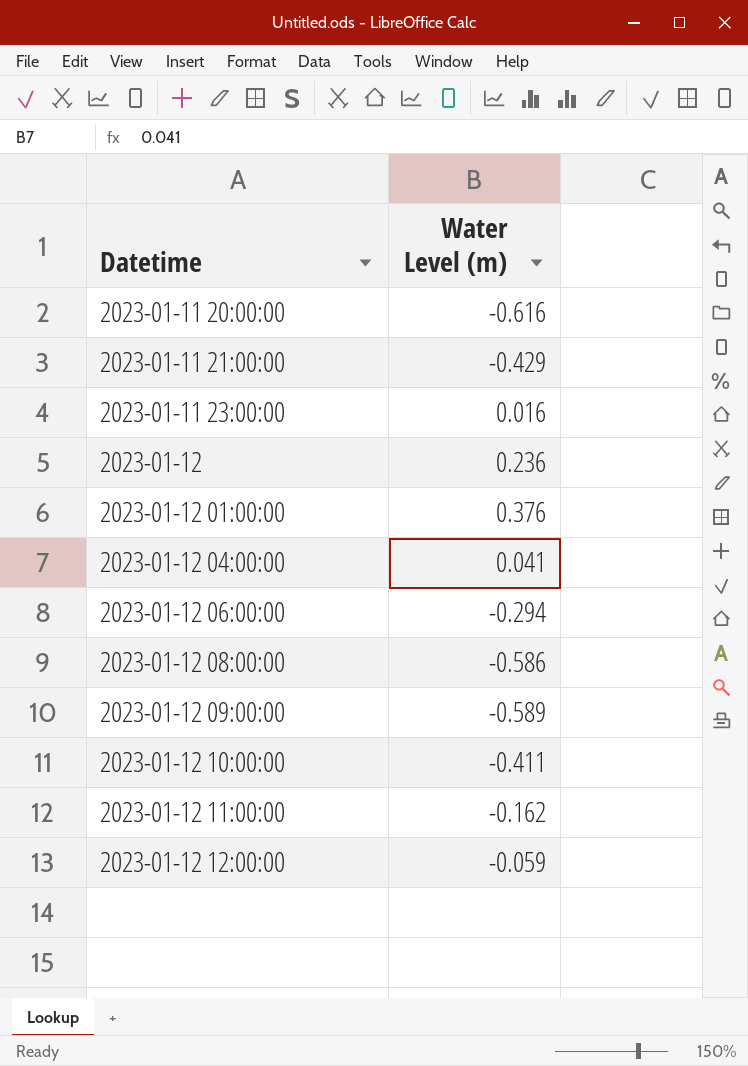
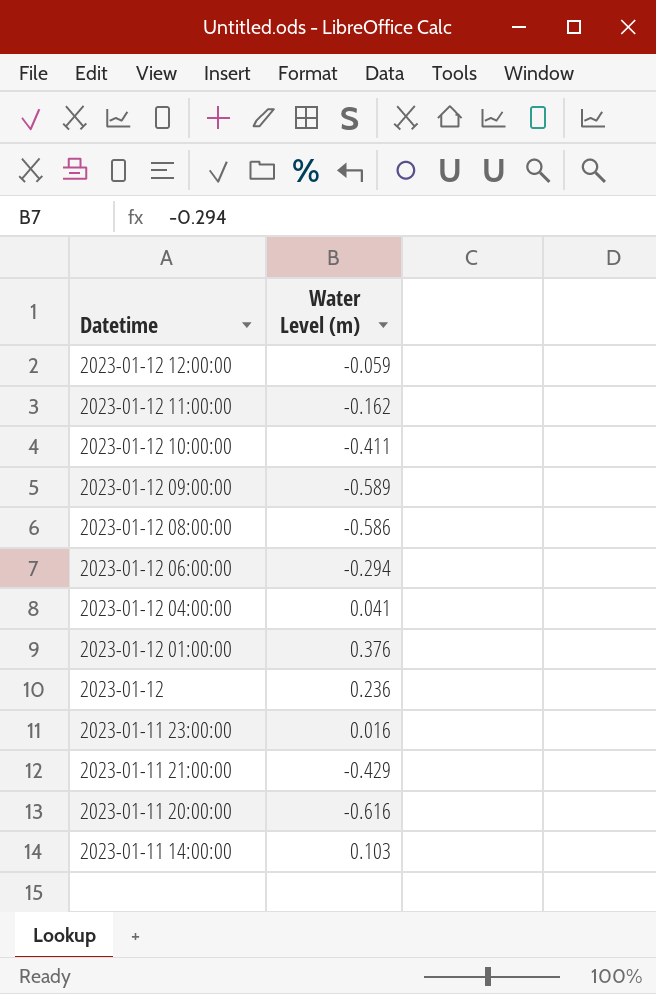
row order: Datetime ascending -> Datetime descending
row 2023-01-11 14:00:00: none -> 0.103

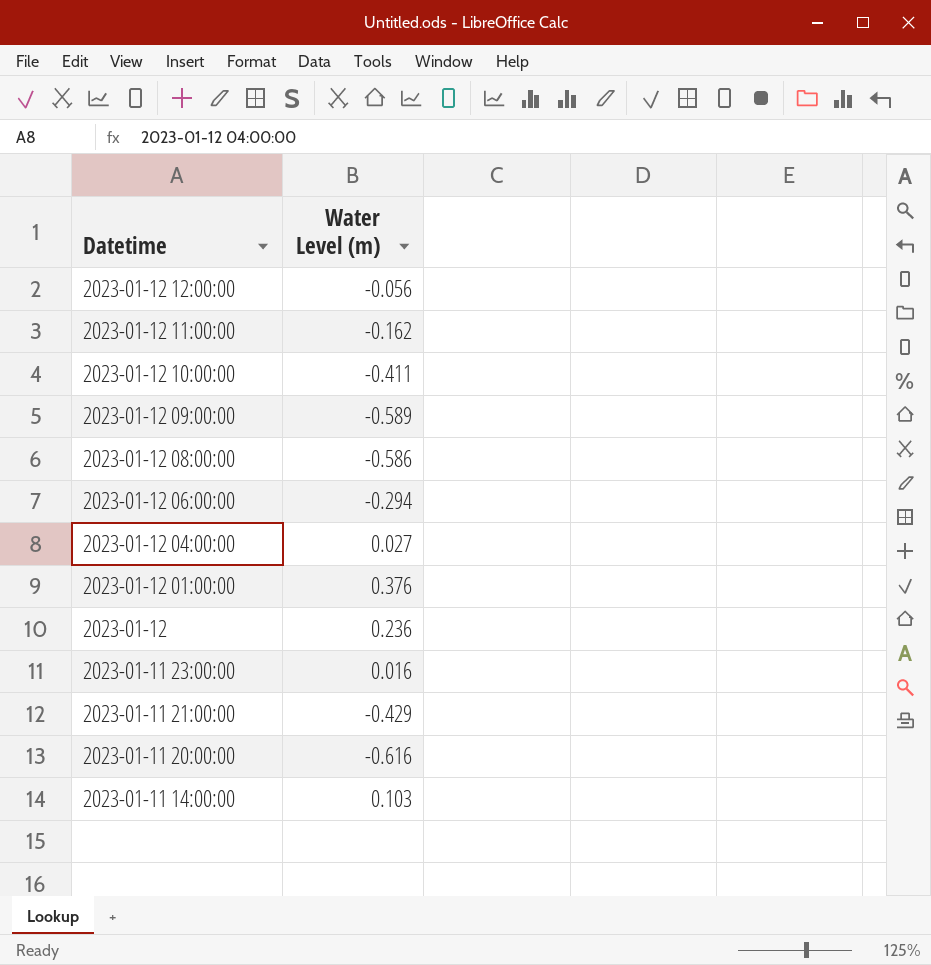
2023-01-12 12:00:00 | Water Level (m): -0.059 -> -0.056
2023-01-12 04:00:00 | Water Level (m): 0.041 -> 0.027

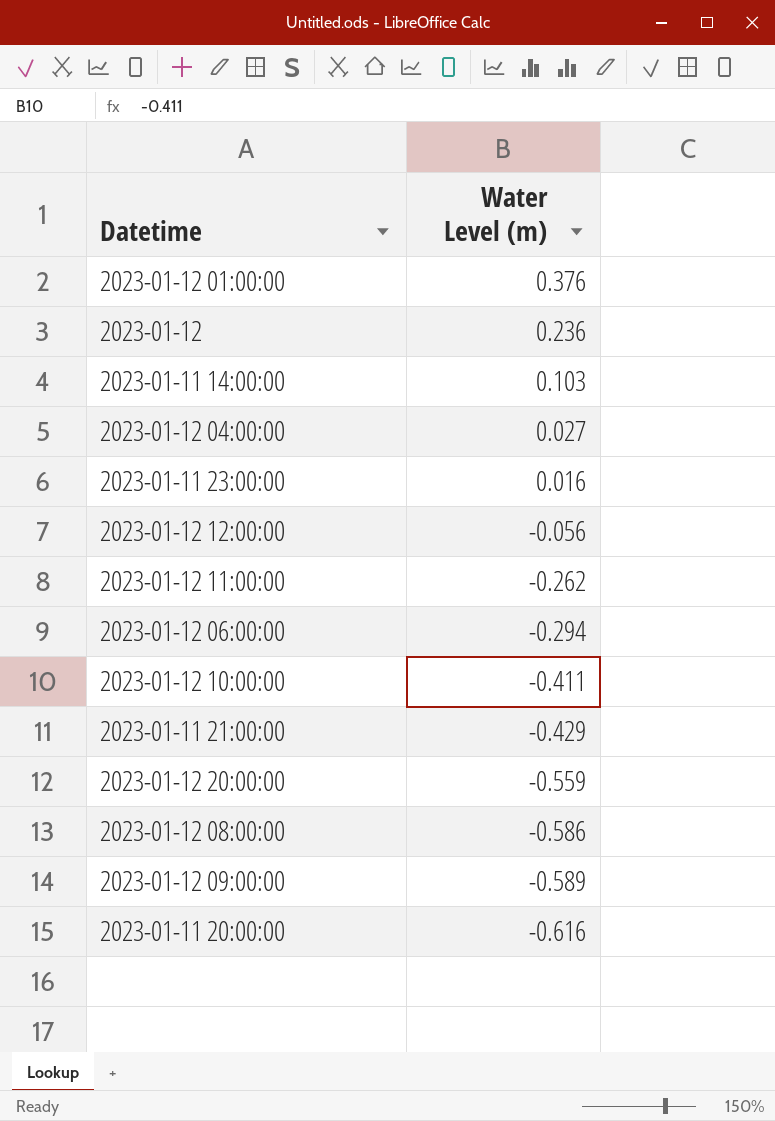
row order: Datetime descending -> Water Level (m) descending
2023-01-12 11:00:00 | Water Level (m): -0.162 -> -0.262
row 2023-01-12 20:00:00: none -> -0.559

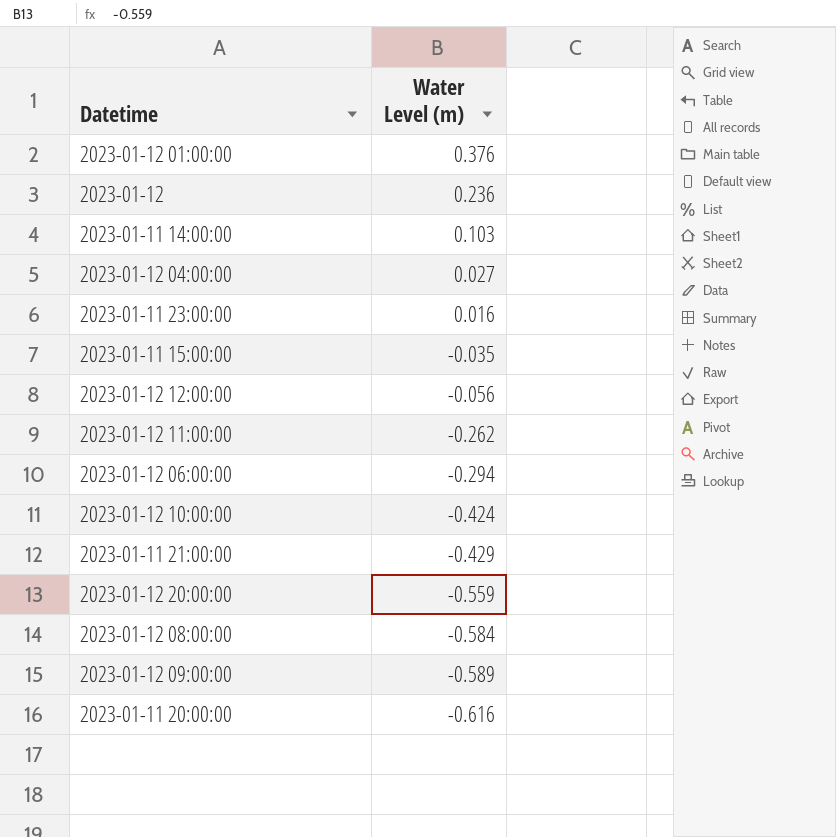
row 2023-01-11 15:00:00: none -> -0.035
2023-01-12 10:00:00 | Water Level (m): -0.411 -> -0.424
2023-01-12 08:00:00 | Water Level (m): -0.586 -> -0.584

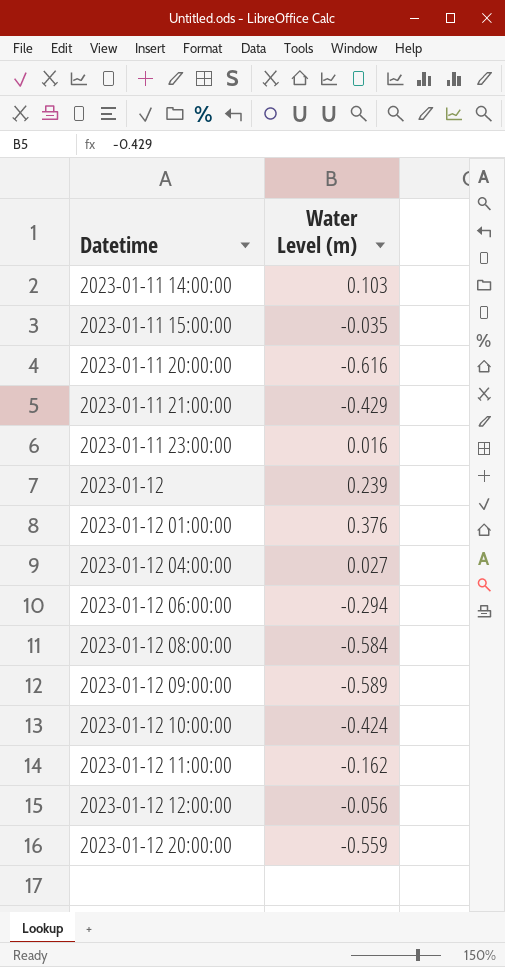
row order: Water Level (m) descending -> Datetime ascending
2023-01-12 | Water Level (m): 0.236 -> 0.239
2023-01-12 11:00:00 | Water Level (m): -0.262 -> -0.162

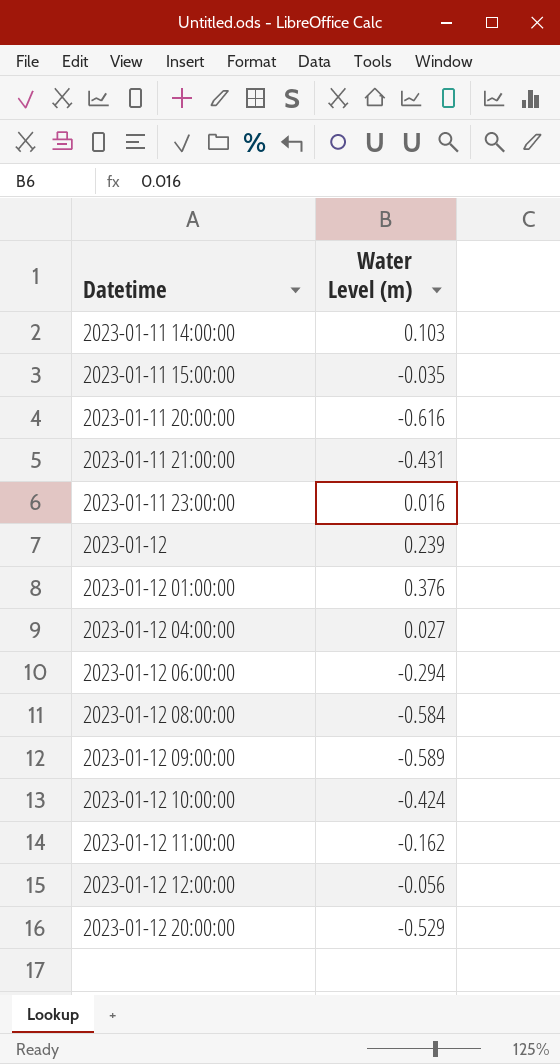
2023-01-11 21:00:00 | Water Level (m): -0.429 -> -0.431
2023-01-12 20:00:00 | Water Level (m): -0.559 -> -0.529

